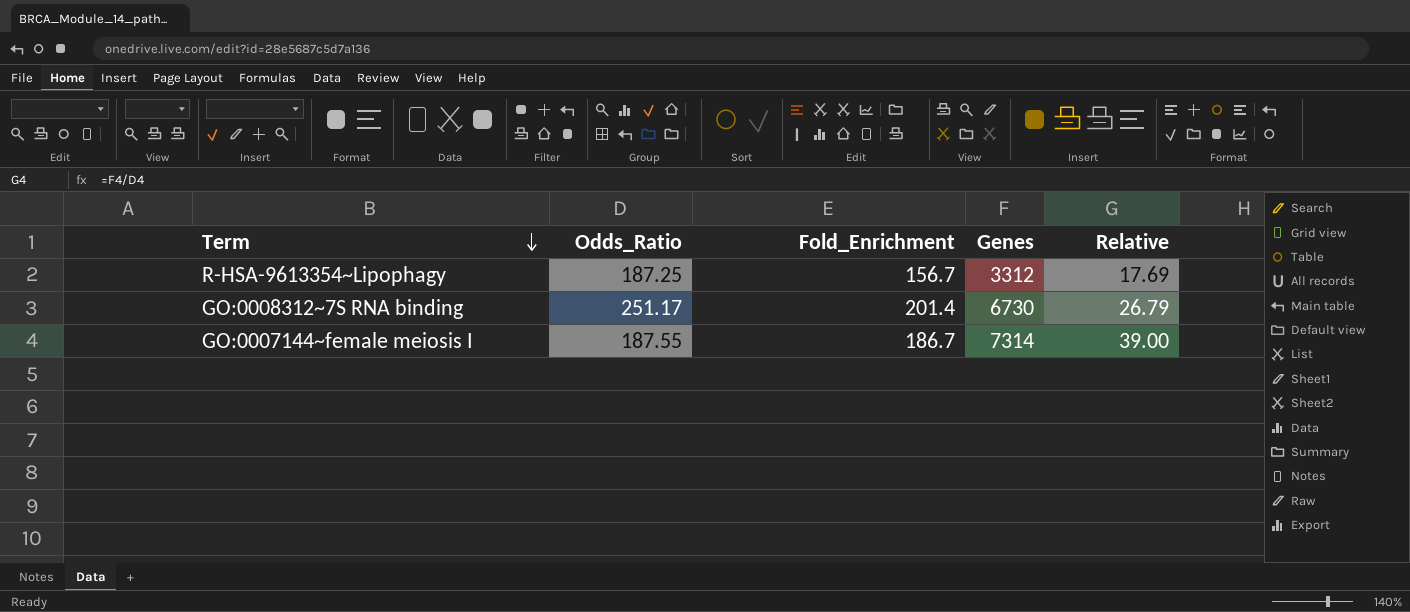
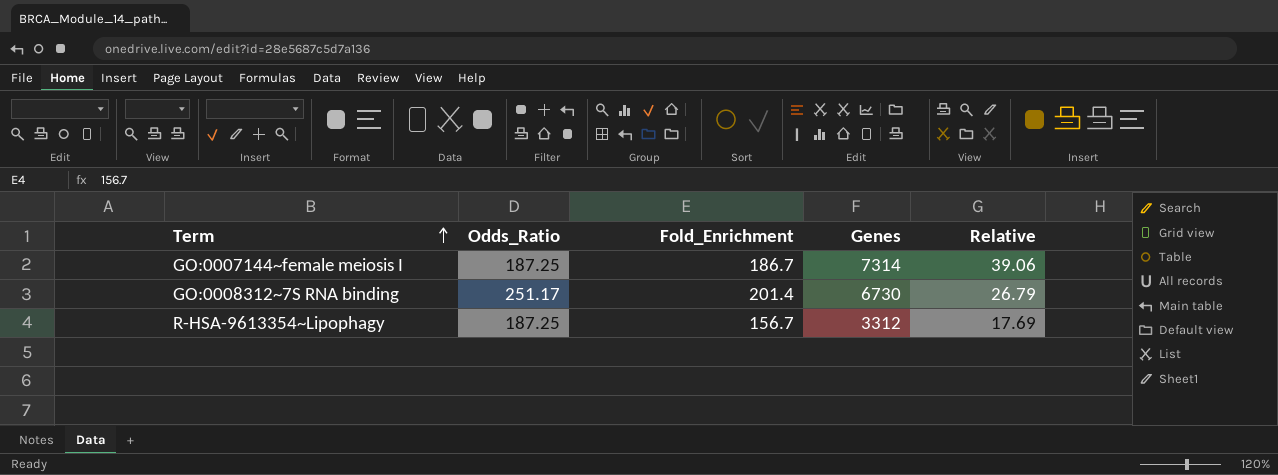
row order: Term descending -> Term ascending
GO:0007144~female meiosis I | Odds_Ratio: 187.55 -> 187.25
GO:0007144~female meiosis I | Relative: 39.00 -> 39.06

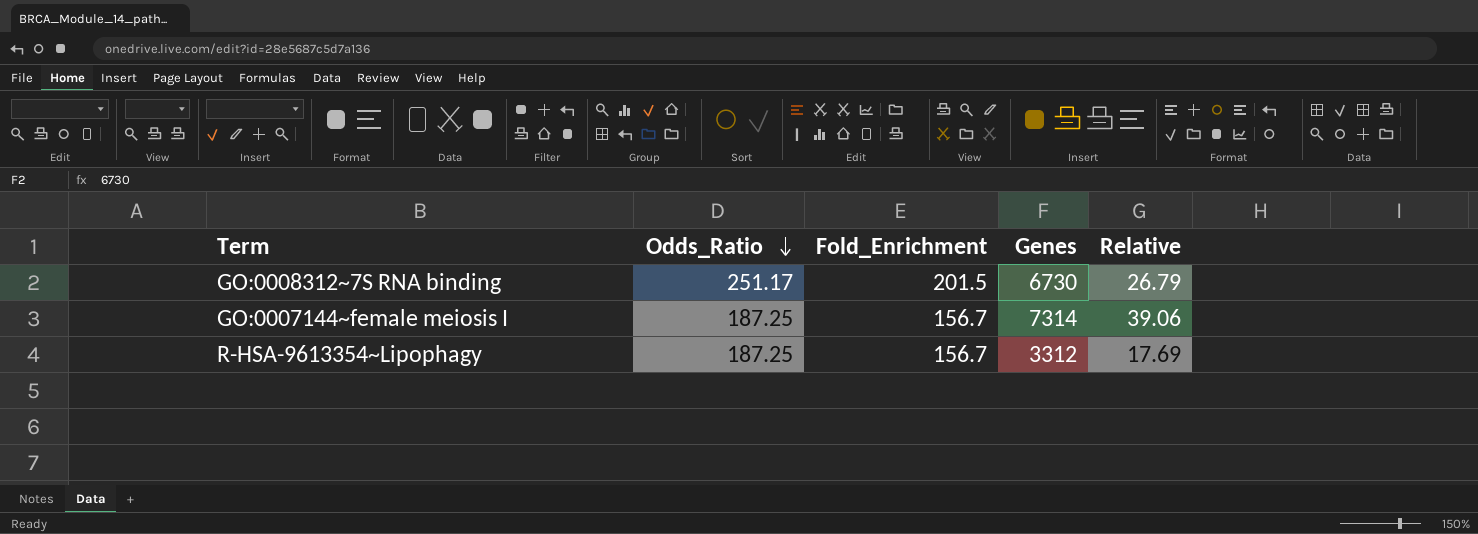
row order: Term ascending -> Odds_Ratio descending
GO:0008312~7S RNA binding | Fold_Enrichment: 201.4 -> 201.5
GO:0007144~female meiosis I | Fold_Enrichment: 186.7 -> 156.7

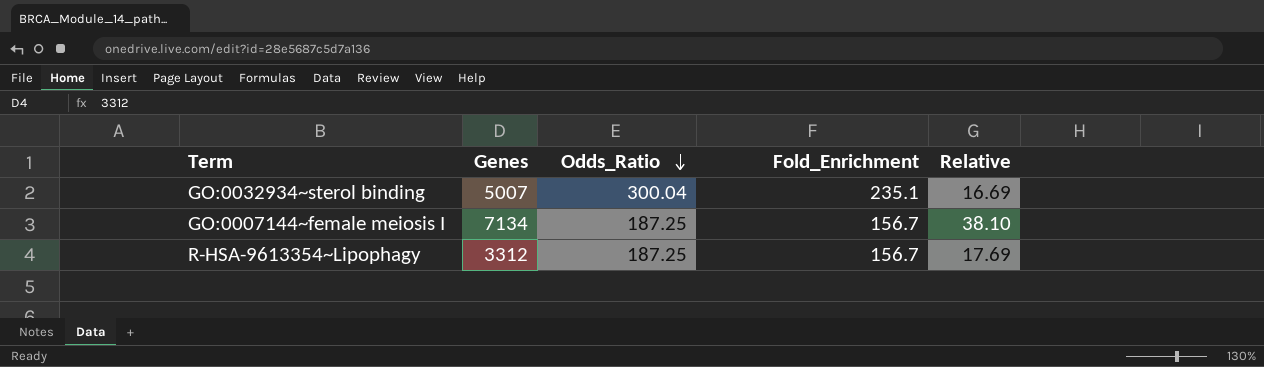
column Genes | position: 4 -> 2
row GO:0008312~7S RNA binding: 251.17 | 201.5 | 6730 | 26.79 -> none
row GO:0032934~sterol binding: none -> 5007 | 300.04 | 235.1 | 16.69
GO:0007144~female meiosis I | Genes: 7314 -> 7134
GO:0007144~female meiosis I | Relative: 39.06 -> 38.10

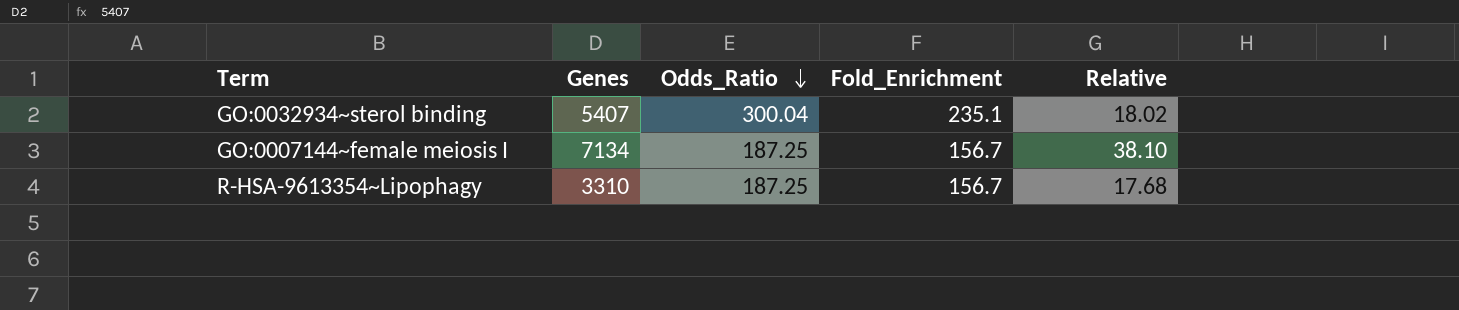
GO:0032934~sterol binding | Genes: 5007 -> 5407
GO:0032934~sterol binding | Relative: 16.69 -> 18.02
R-HSA-9613354~Lipophagy | Genes: 3312 -> 3310
R-HSA-9613354~Lipophagy | Relative: 17.69 -> 17.68

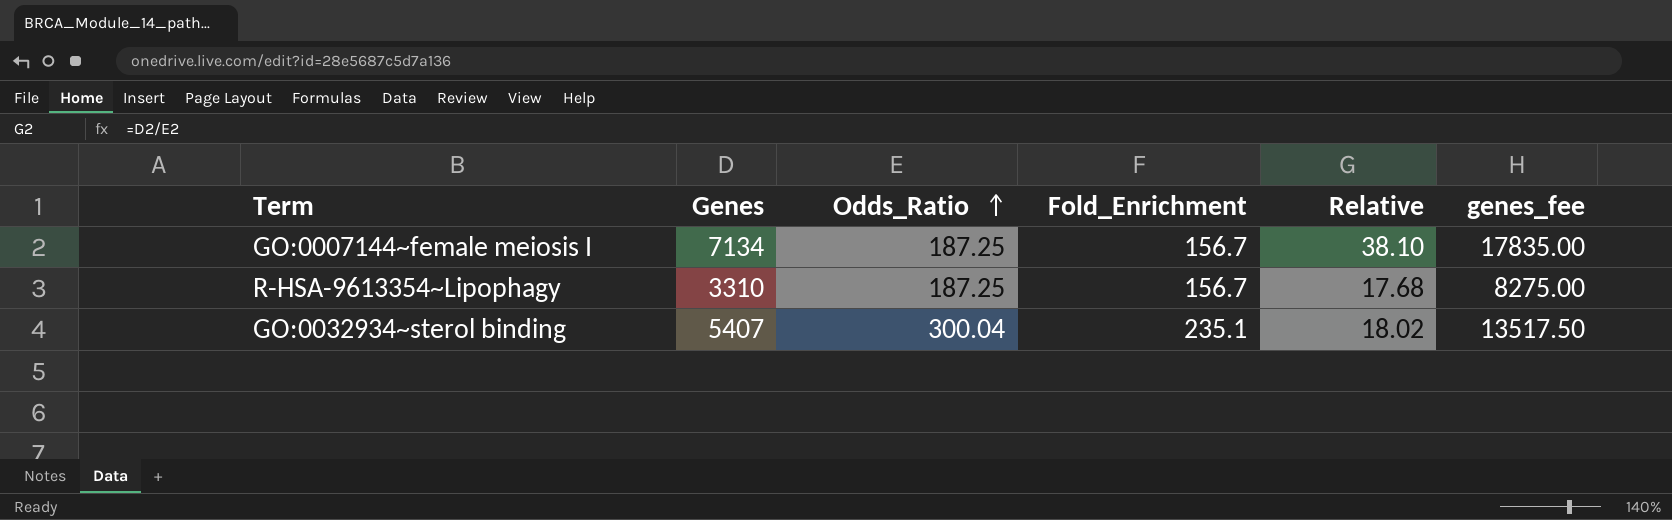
row order: Odds_Ratio descending -> Odds_Ratio ascending
column genes_fee | formula: none -> [Genes] * 2.5

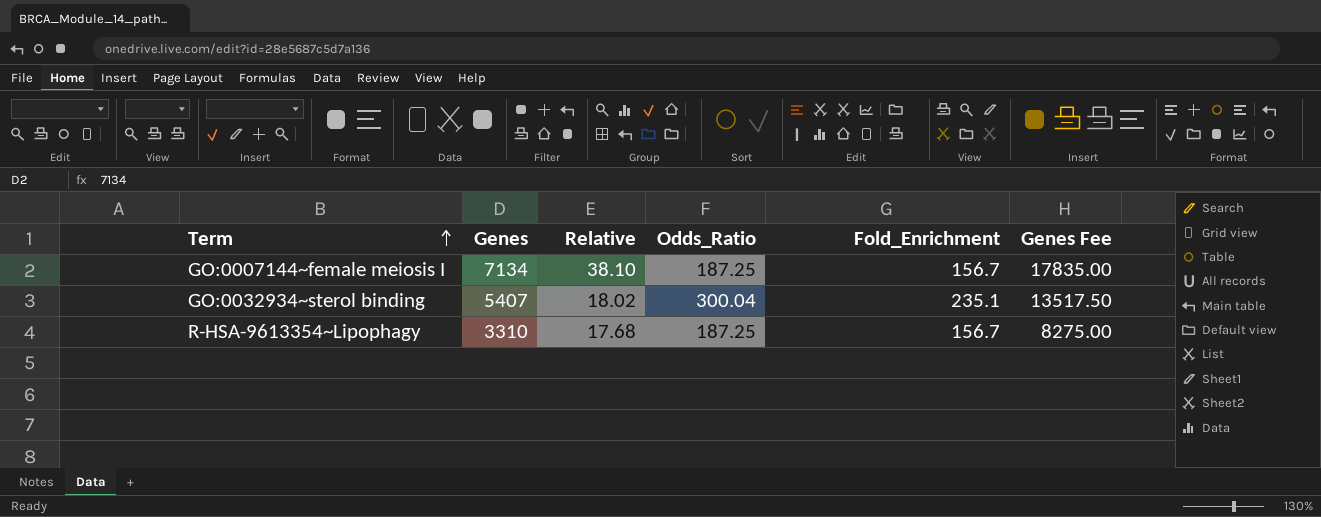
row order: Odds_Ratio ascending -> Term ascending
column Relative | position: 5 -> 3
column name: genes_fee -> Genes Fee

